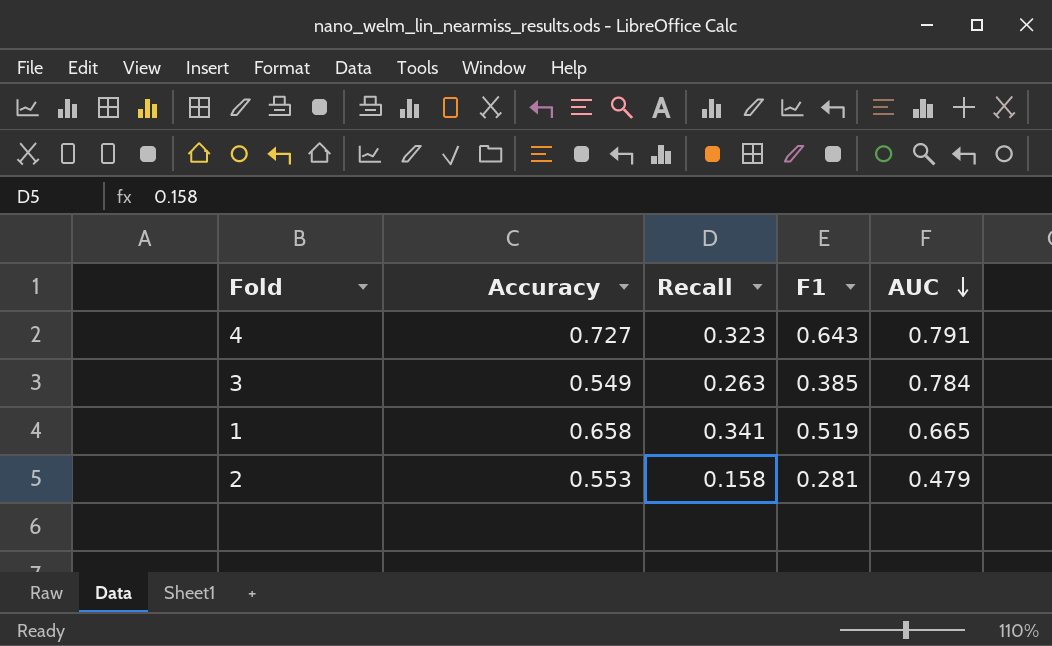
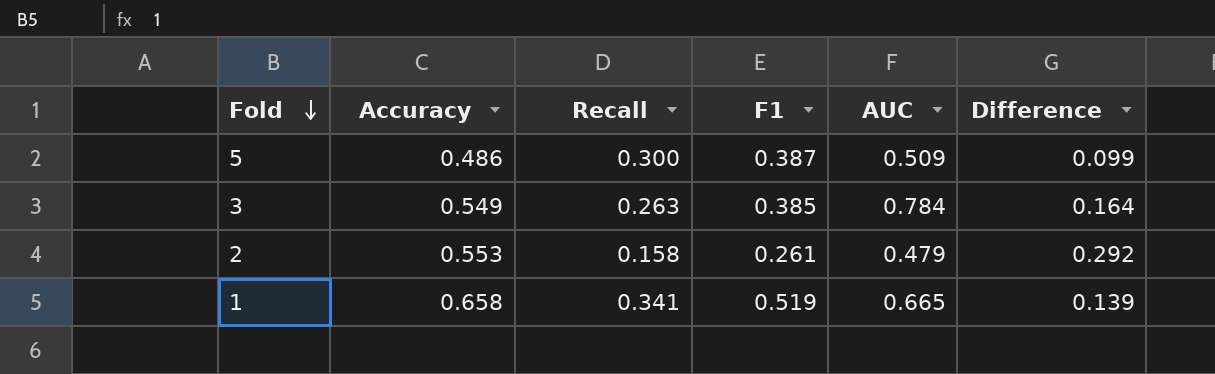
row order: AUC descending -> Fold descending
column Difference | formula: none -> [Accuracy] - [F1]
row 4: 0.727 | 0.323 | 0.643 | 0.791 -> none
row 5: none -> 0.486 | 0.300 | 0.387 | 0.509 | 0.099
2 | F1: 0.281 -> 0.261

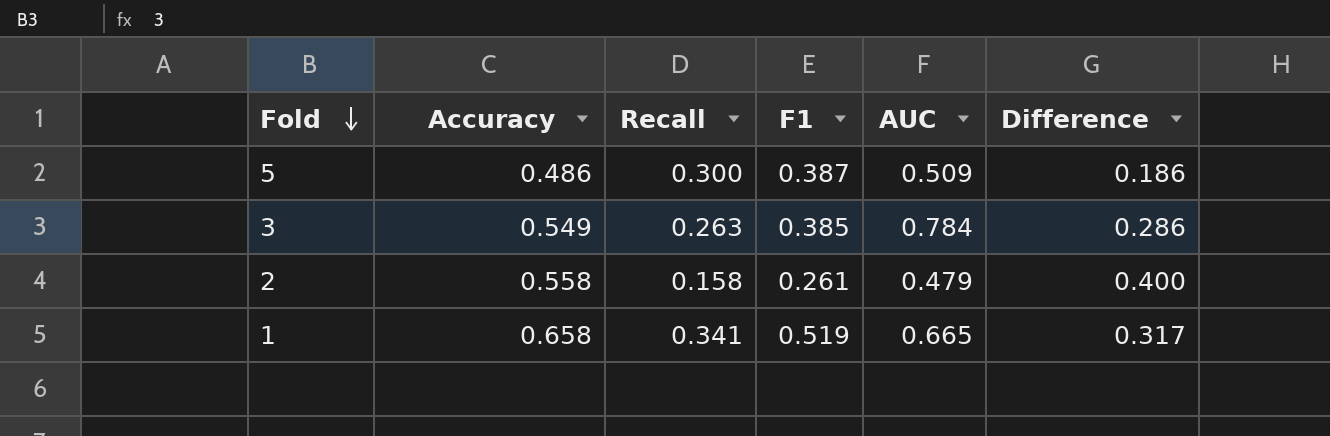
column Difference | formula: [Accuracy] - [F1] -> [Accuracy] - [Recall]
2 | Accuracy: 0.553 -> 0.558

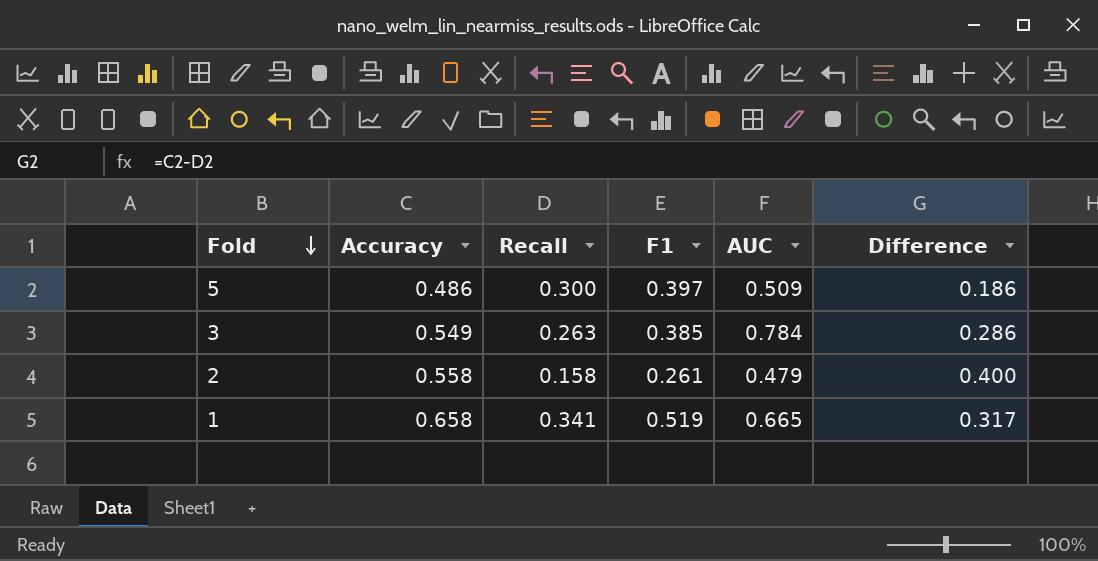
5 | F1: 0.387 -> 0.397

